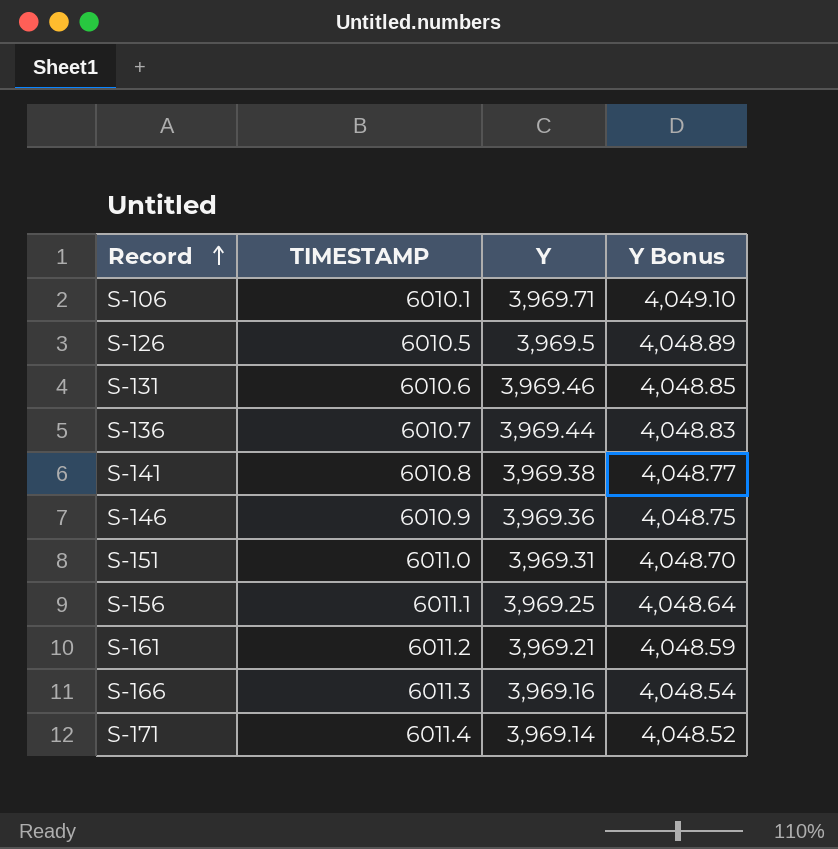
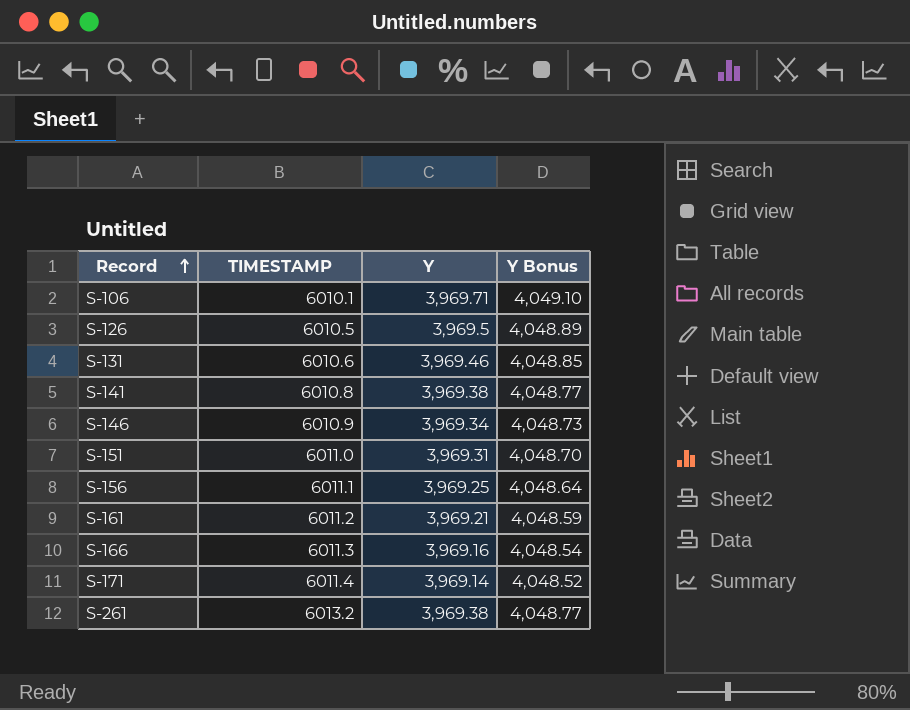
row S-136: 6010.7 | 3,969.44 | 4,048.83 -> none
S-146 | Y: 3,969.36 -> 3,969.34
S-146 | Y Bonus: 4,048.75 -> 4,048.73
row S-261: none -> 6013.2 | 3,969.38 | 4,048.77

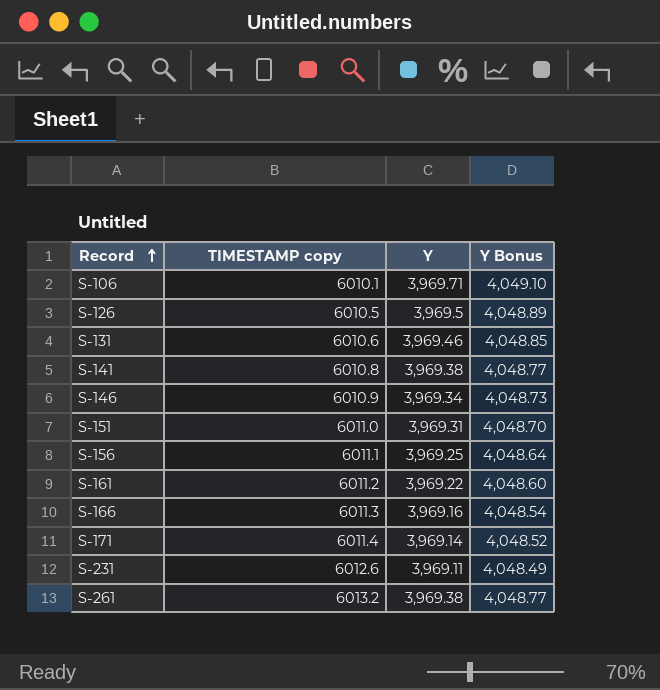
column name: TIMESTAMP -> TIMESTAMP copy
S-161 | Y: 3,969.21 -> 3,969.22
S-161 | Y Bonus: 4,048.59 -> 4,048.60
row S-231: none -> 6012.6 | 3,969.11 | 4,048.49

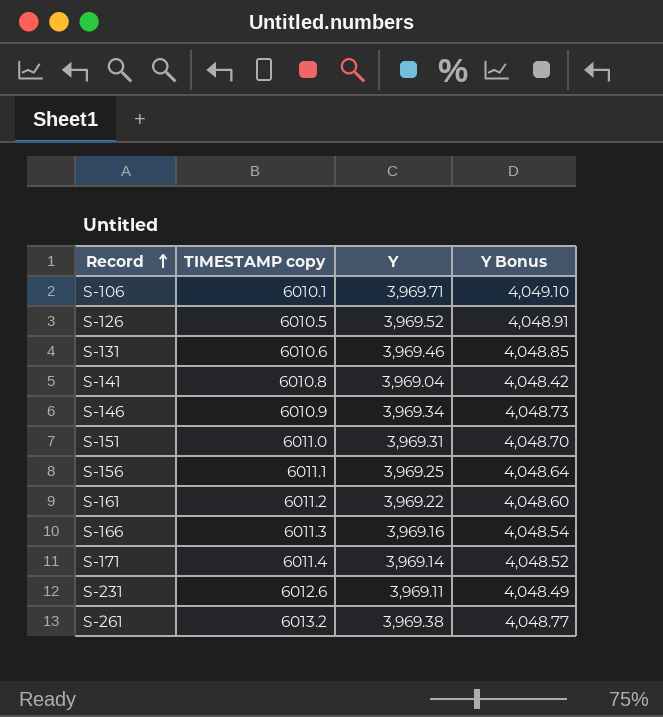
S-126 | Y: 3,969.5 -> 3,969.52
S-126 | Y Bonus: 4,048.89 -> 4,048.91
S-141 | Y: 3,969.38 -> 3,969.04
S-141 | Y Bonus: 4,048.77 -> 4,048.42

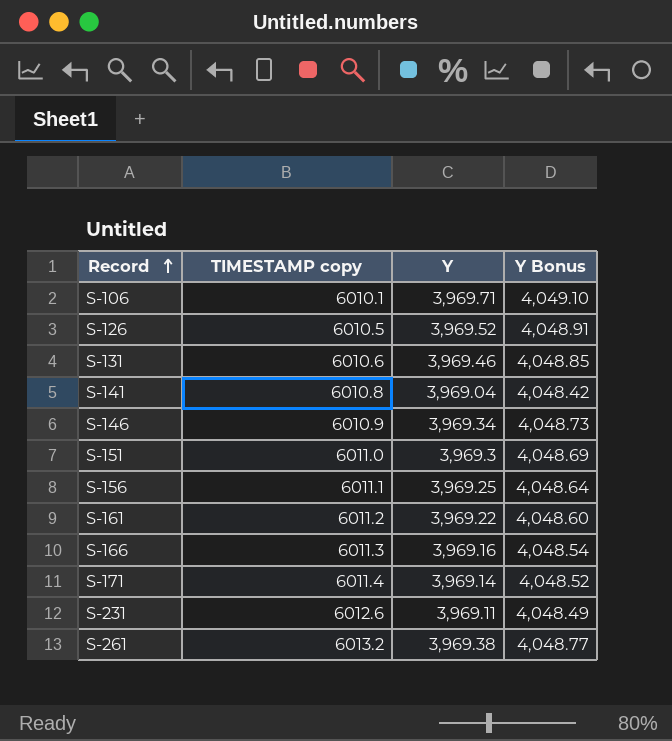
S-151 | Y: 3,969.31 -> 3,969.3
S-151 | Y Bonus: 4,048.70 -> 4,048.69

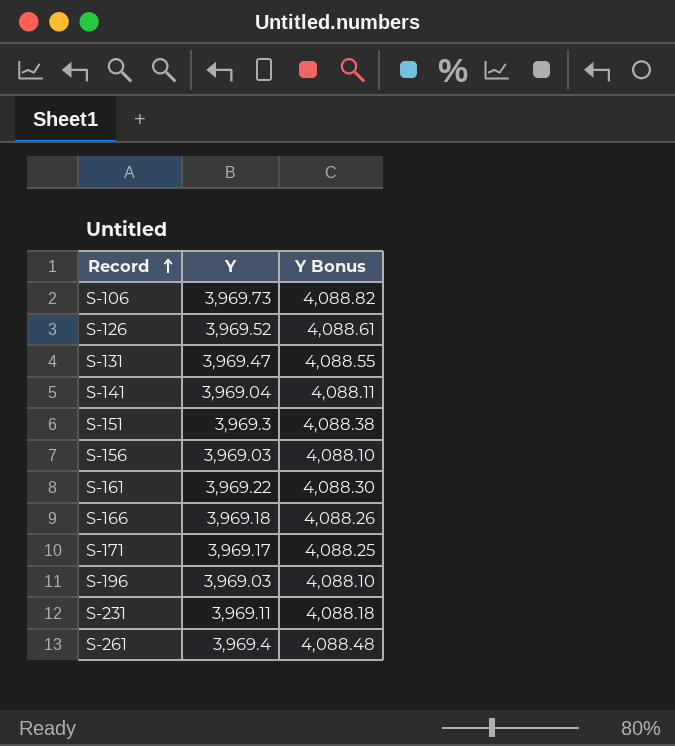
column TIMESTAMP copy | position: 2 -> none
column Y Bonus | formula: [Y] * 1.02 -> [Y] * 1.03
row S-146: 6010.9 | 3,969.34 | 4,048.73 -> none
S-106 | Y: 3,969.71 -> 3,969.73
S-131 | Y: 3,969.46 -> 3,969.47
S-156 | Y: 3,969.25 -> 3,969.03
S-166 | Y: 3,969.16 -> 3,969.18
S-171 | Y: 3,969.14 -> 3,969.17
row S-196: none -> 3,969.03 | 4,088.10
S-261 | Y: 3,969.38 -> 3,969.4

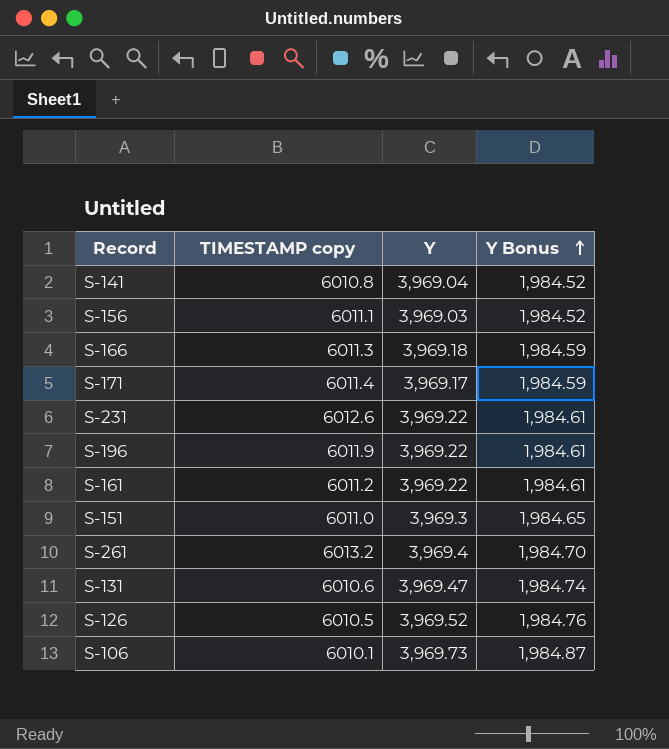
row order: Record ascending -> Y Bonus ascending
column TIMESTAMP copy | position: none -> 2
column Y Bonus | formula: [Y] * 1.03 -> [Y] * 0.5
S-231 | Y: 3,969.11 -> 3,969.22
S-196 | Y: 3,969.03 -> 3,969.22

